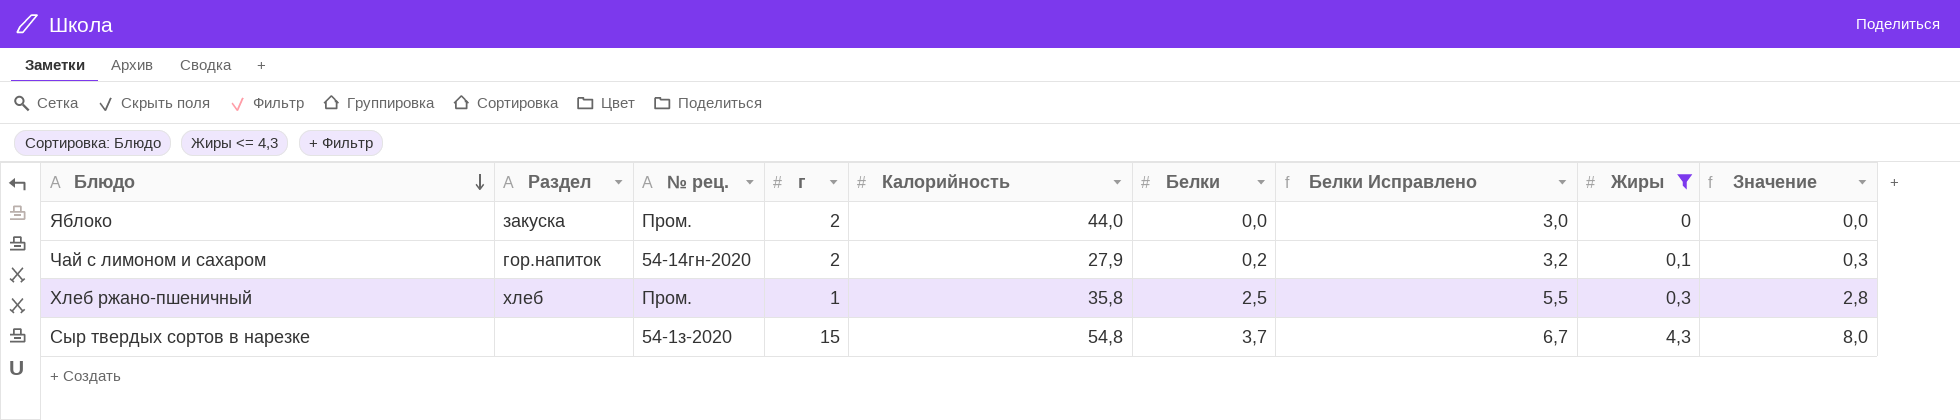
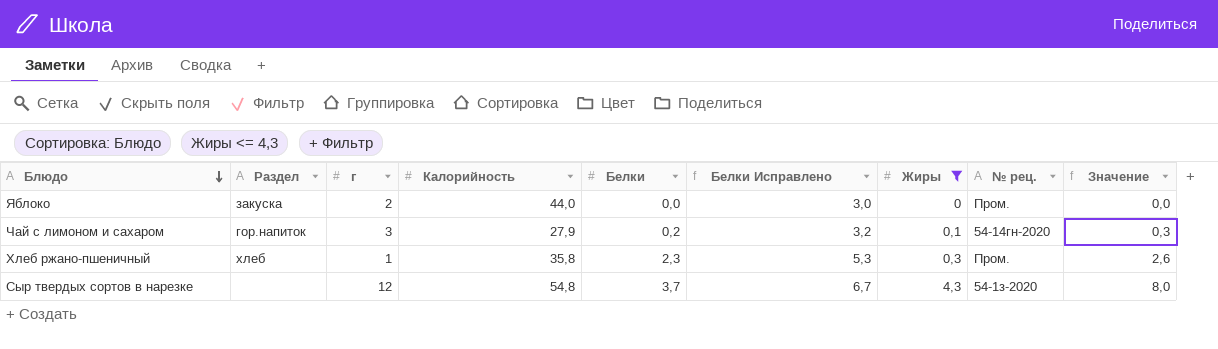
column № рец. | position: 3 -> 8
Чай с лимоном и сахаром | г: 2 -> 3
Хлеб ржано-пшеничный | Белки: 2,5 -> 2,3
Хлеб ржано-пшеничный | Белки Исправлено: 5,5 -> 5,3
Хлеб ржано-пшеничный | Значение: 2,8 -> 2,6
Сыр твердых сортов в нарезке | г: 15 -> 12

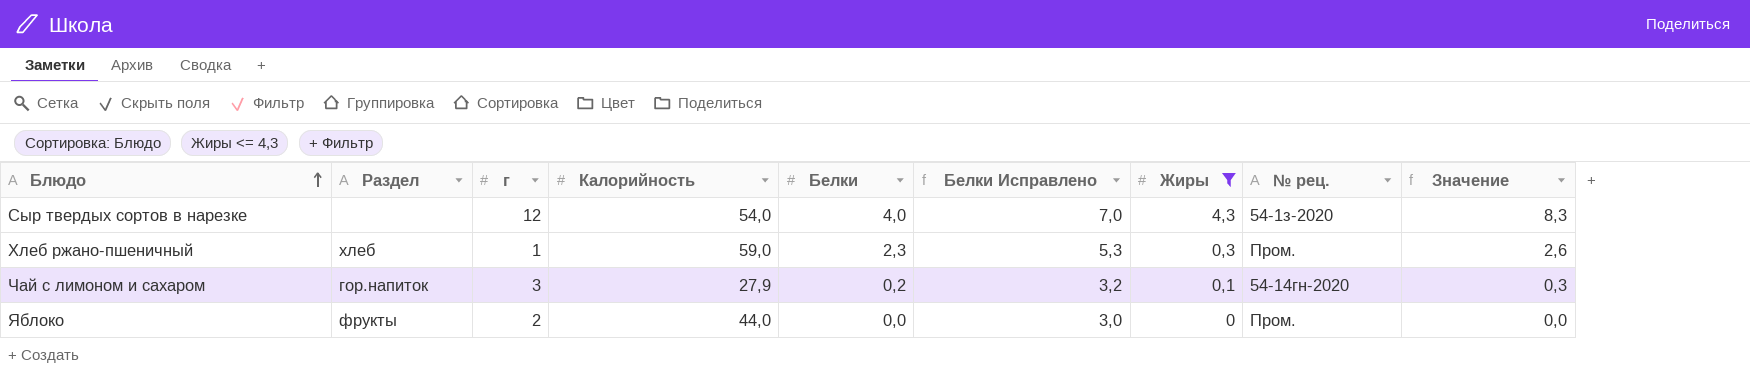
row order: Блюдо descending -> Блюдо ascending
Сыр твердых сортов в нарезке | Калорийность: 54,8 -> 54,0
Сыр твердых сортов в нарезке | Белки: 3,7 -> 4,0
Сыр твердых сортов в нарезке | Белки Исправлено: 6,7 -> 7,0
Сыр твердых сортов в нарезке | Значение: 8,0 -> 8,3
Хлеб ржано-пшеничный | Калорийность: 35,8 -> 59,0
Яблоко | Раздел: закуска -> фрукты

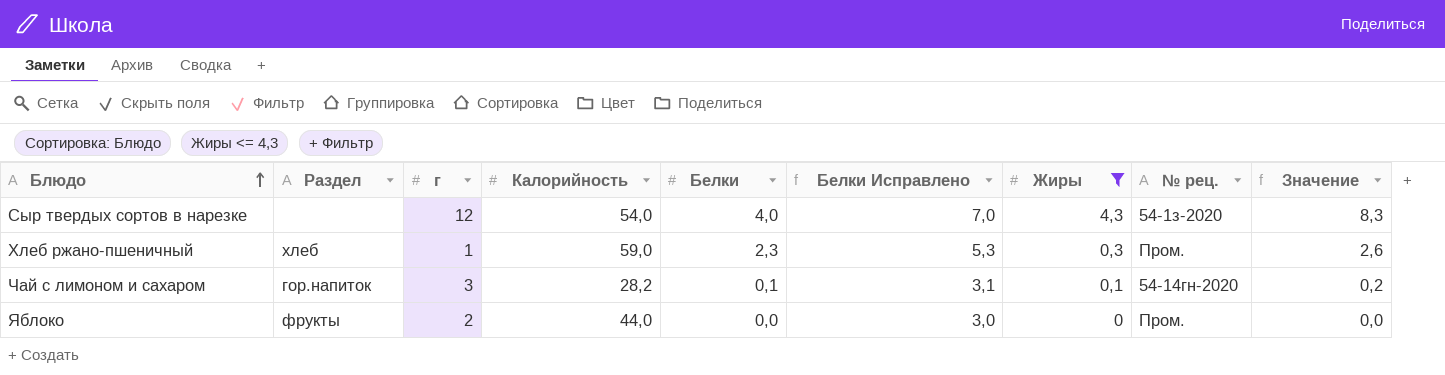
Чай с лимоном и сахаром | Калорийность: 27,9 -> 28,2
Чай с лимоном и сахаром | Белки: 0,2 -> 0,1
Чай с лимоном и сахаром | Белки Исправлено: 3,2 -> 3,1
Чай с лимоном и сахаром | Значение: 0,3 -> 0,2

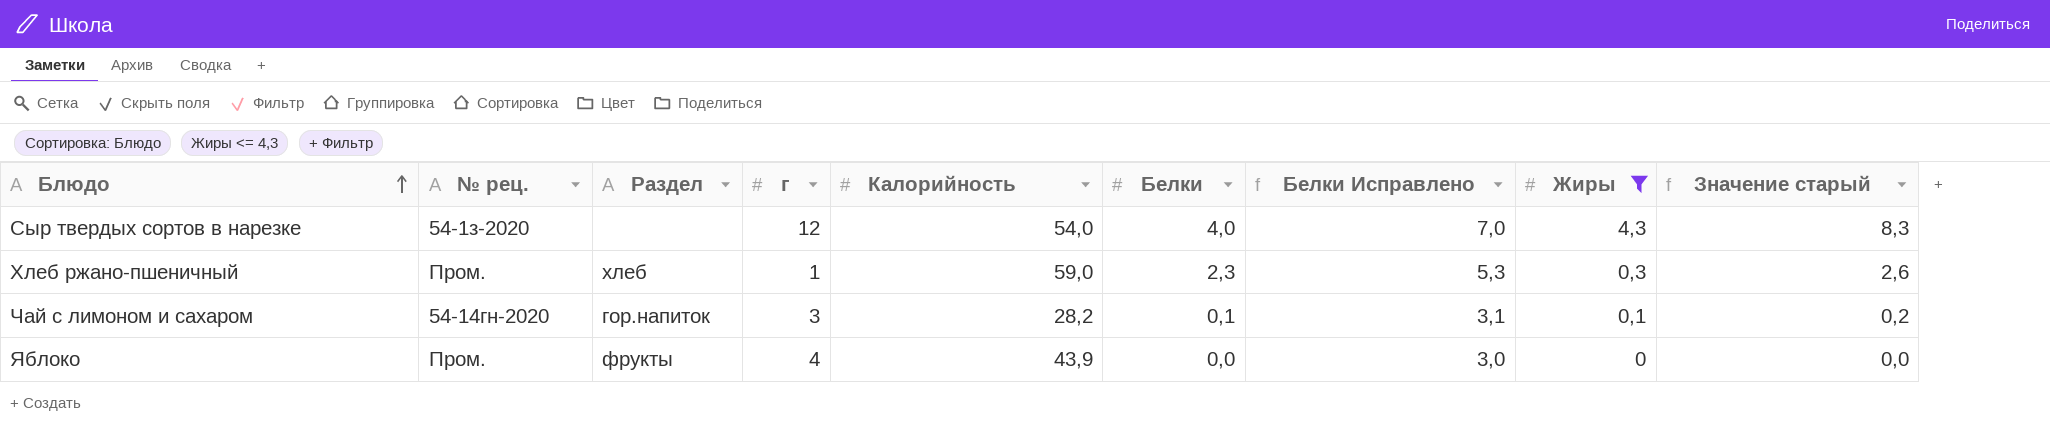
column № рец. | position: 8 -> 2
column name: Значение -> Значение старый
Яблоко | г: 2 -> 4
Яблоко | Калорийность: 44,0 -> 43,9

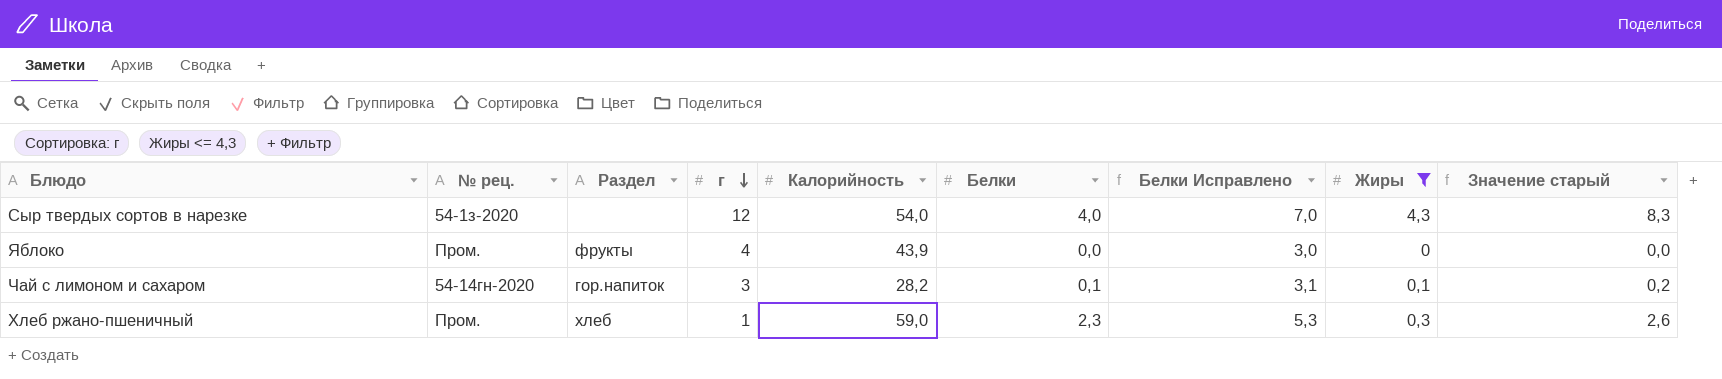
row order: Блюдо ascending -> г descending

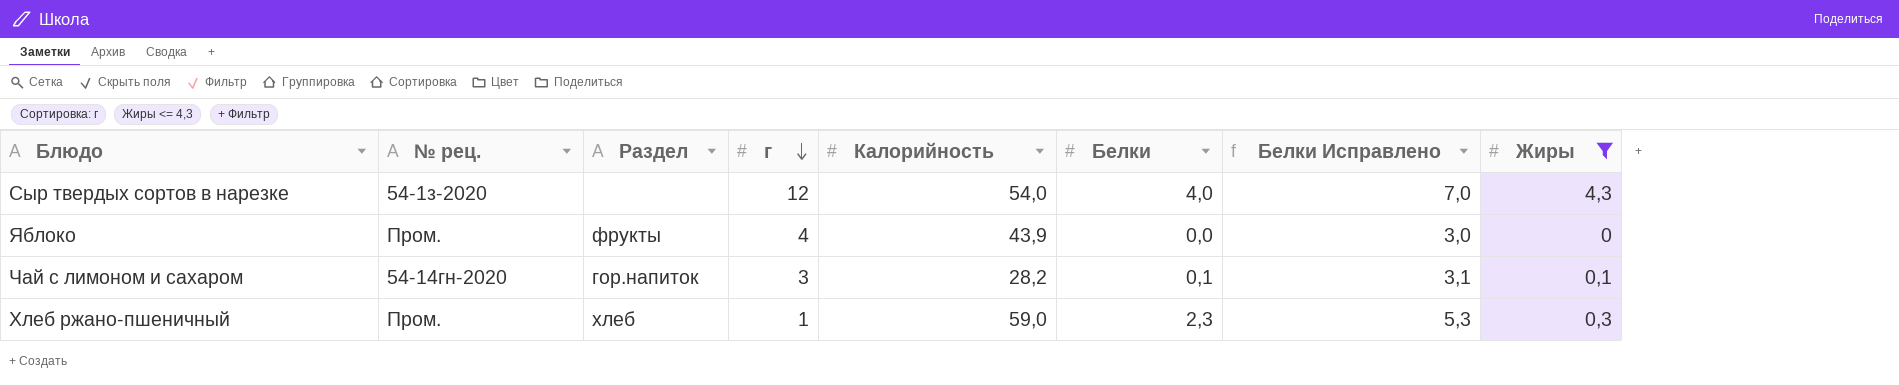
column Значение старый | formula: [Белки] + [Жиры] -> none

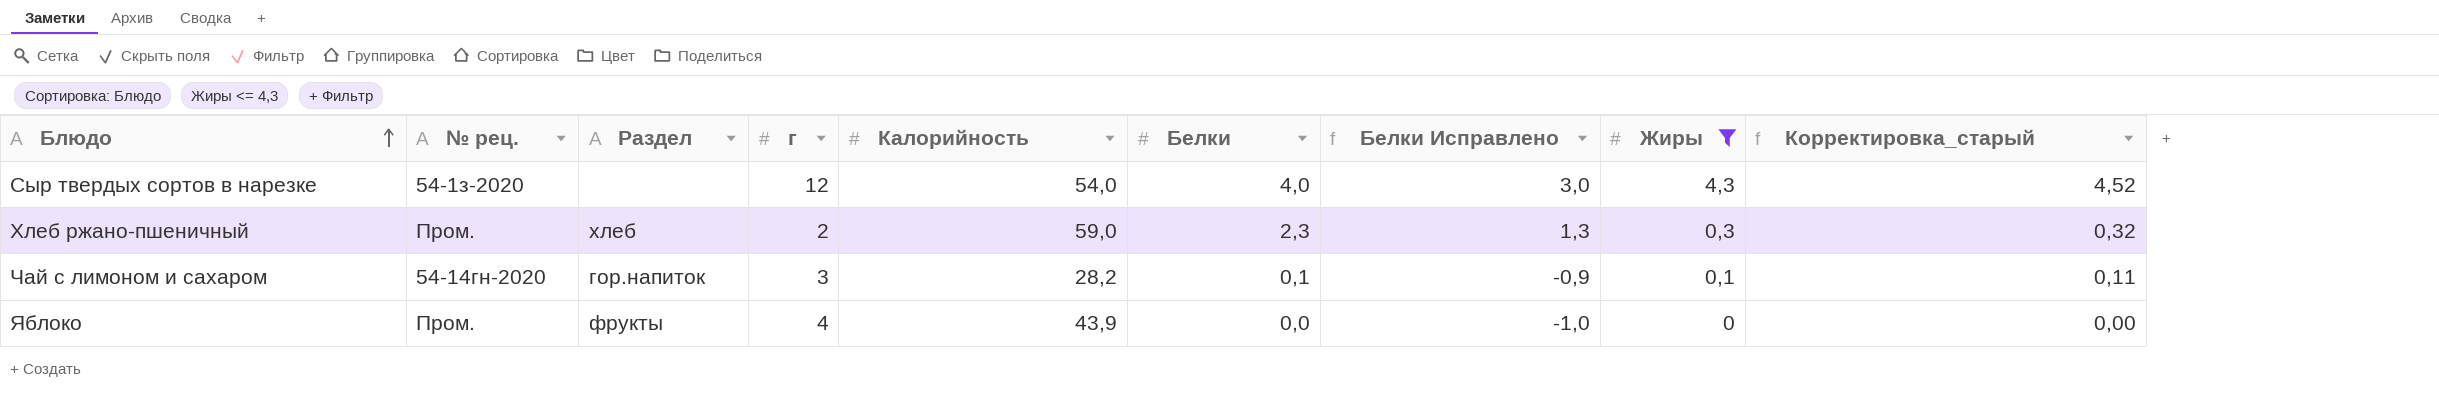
row order: г descending -> Блюдо ascending
column Белки Исправлено | formula: [Белки] + 3 -> [Белки] - 1
column Корректировка_старый | formula: none -> [Жиры] * 1,05
Хлеб ржано-пшеничный | г: 1 -> 2

